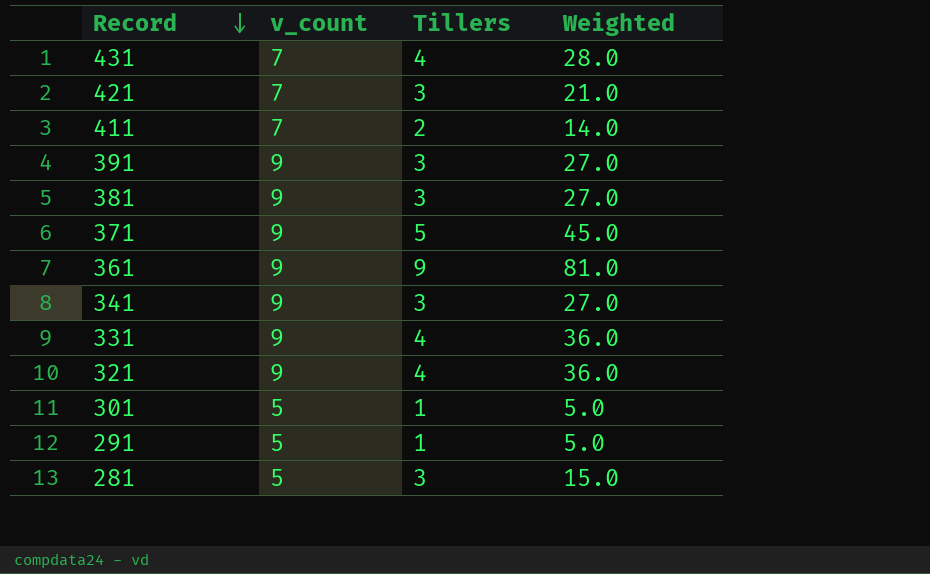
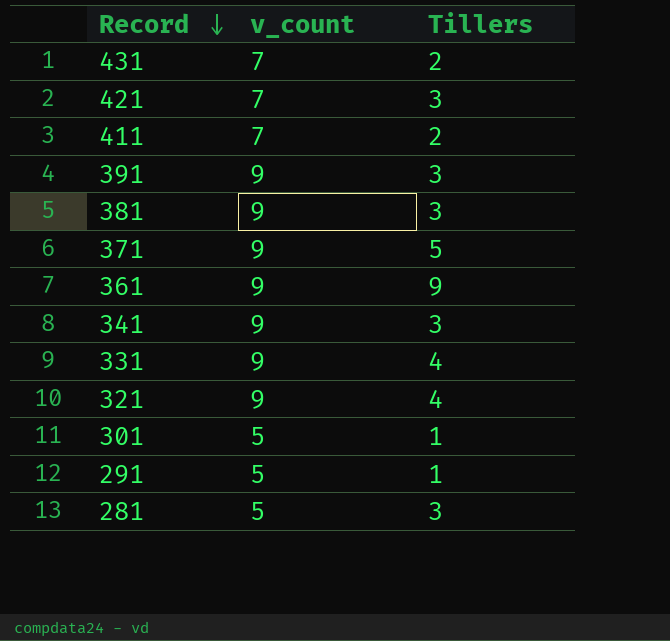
column Weighted | formula: [v_count] * [Tillers] -> none
431 | Tillers: 4 -> 2

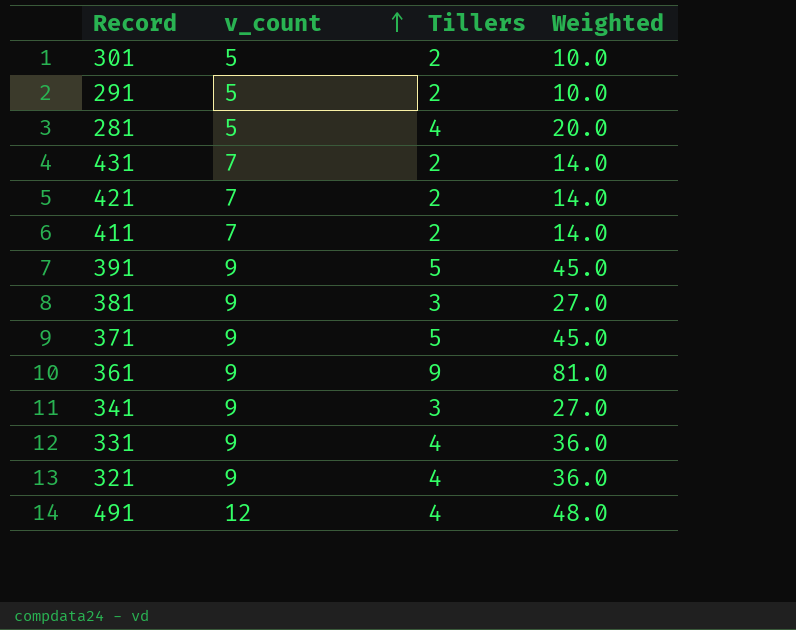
row order: Record descending -> v_count ascending
column Weighted | formula: none -> [v_count] * [Tillers]
301 | Tillers: 1 -> 2
291 | Tillers: 1 -> 2
281 | Tillers: 3 -> 4
421 | Tillers: 3 -> 2
391 | Tillers: 3 -> 5
row 491: none -> 12 | 4 | 48.0

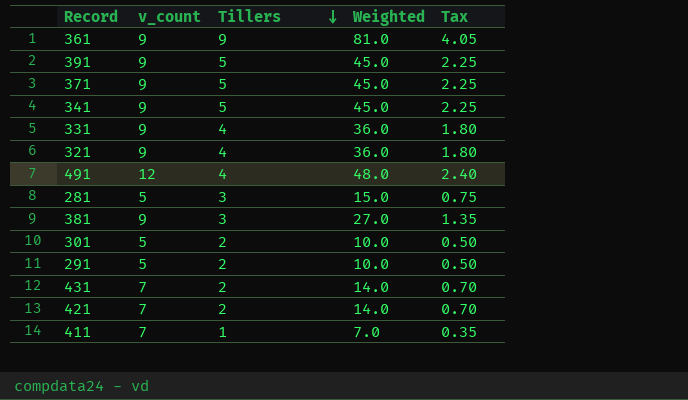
row order: v_count ascending -> Tillers descending
column Tax | formula: none -> [Weighted] * 0.05
341 | Tillers: 3 -> 5
341 | Weighted: 27.0 -> 45.0
281 | Tillers: 4 -> 3
281 | Weighted: 20.0 -> 15.0
411 | Tillers: 2 -> 1
411 | Weighted: 14.0 -> 7.0

